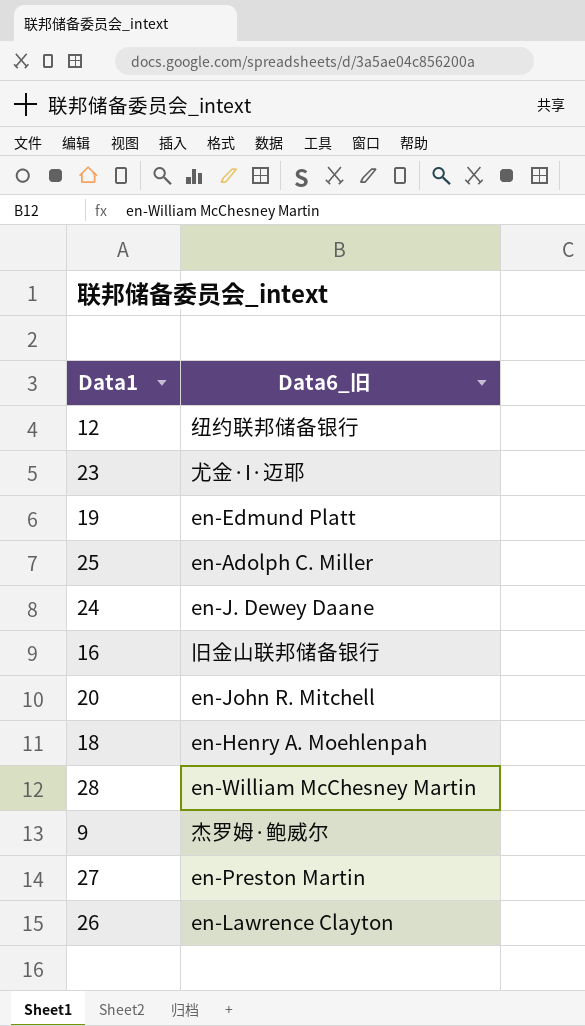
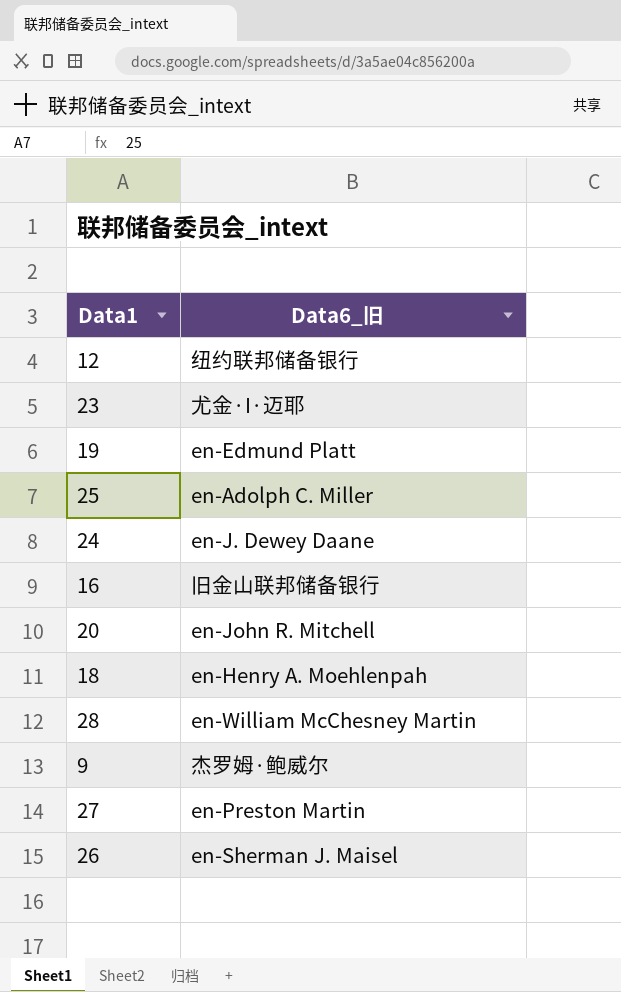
26 | Data6_旧: en-Lawrence Clayton -> en-Sherman J. Maisel

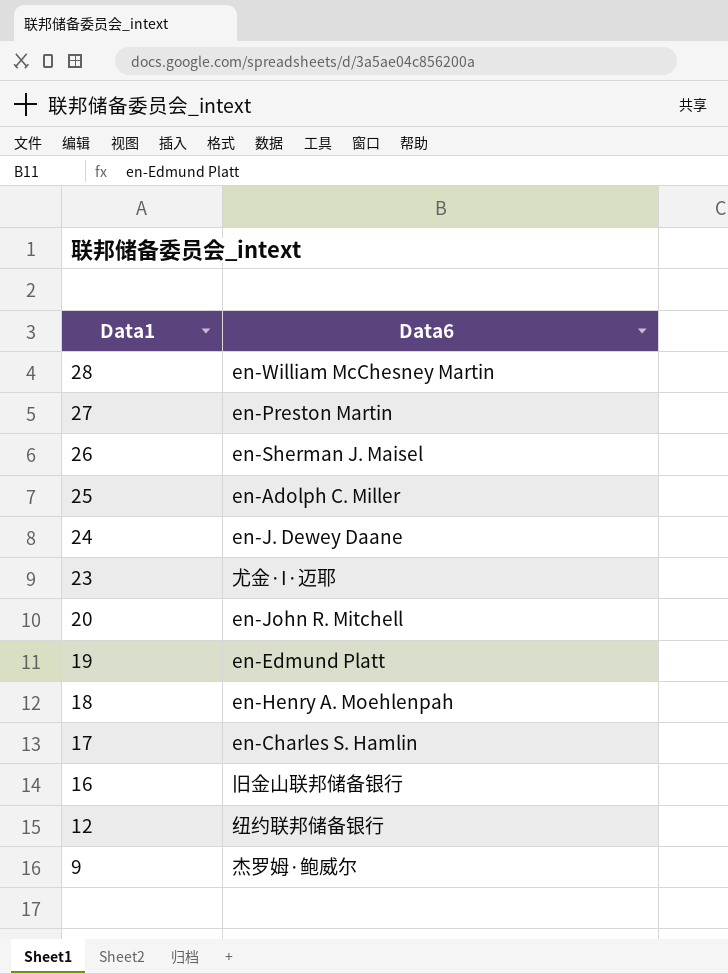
row order: none -> Data1 descending
column name: Data6_旧 -> Data6
row 17: none -> en-Charles S. Hamlin

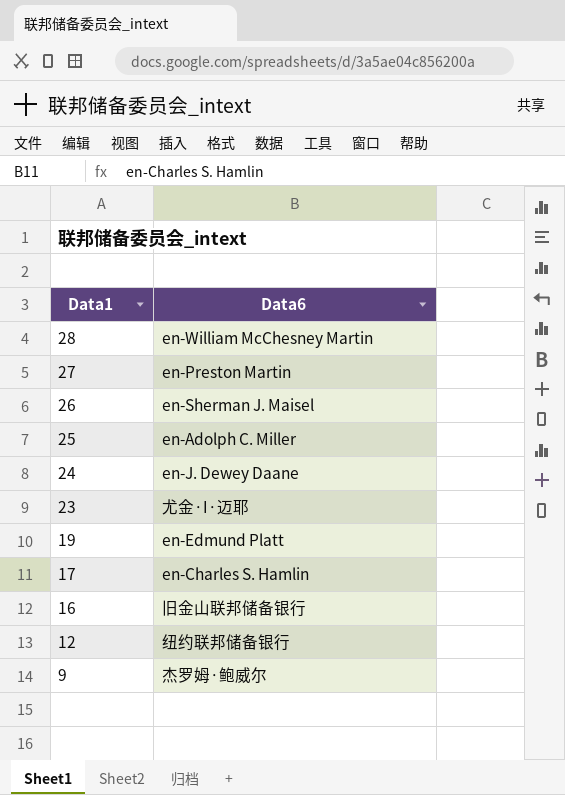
row 20: en-John R. Mitchell -> none
row 18: en-Henry A. Moehlenpah -> none

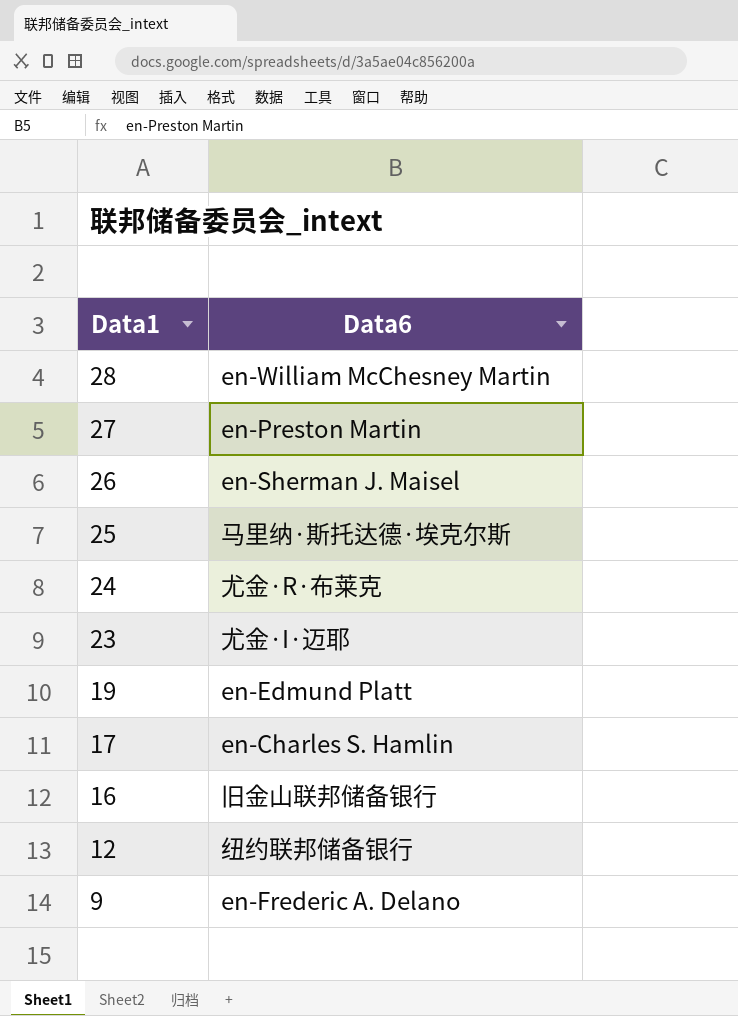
25 | Data6: en-Adolph C. Miller -> 马里纳·斯托达德·埃克尔斯
24 | Data6: en-J. Dewey Daane -> 尤金·R·布莱克
9 | Data6: 杰罗姆·鲍威尔 -> en-Frederic A. Delano

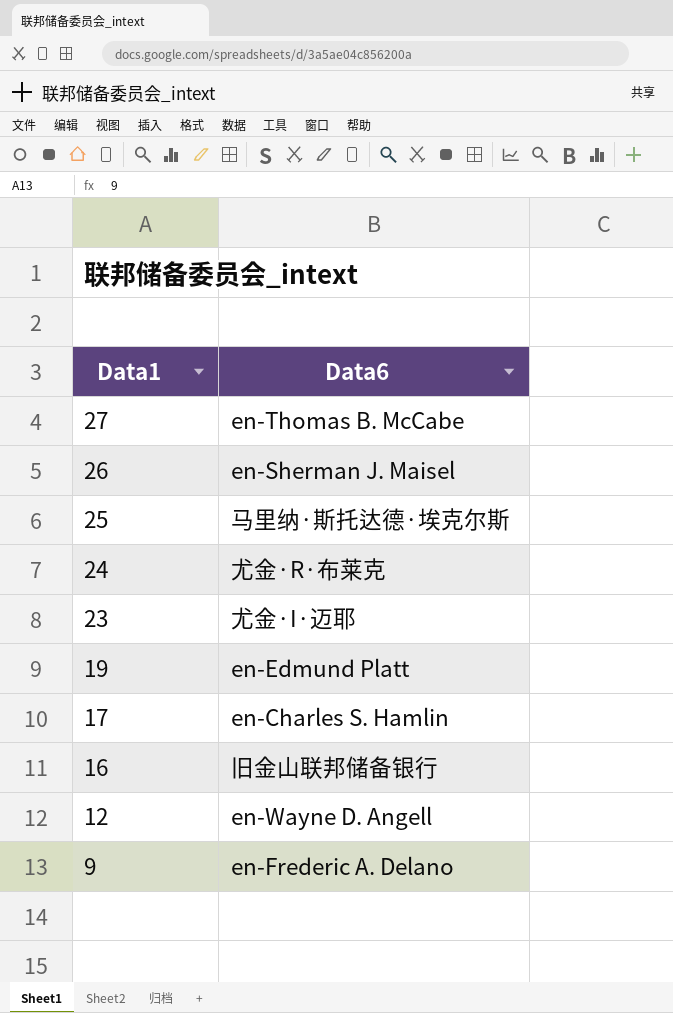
row 28: en-William McChesney Martin -> none
27 | Data6: en-Preston Martin -> en-Thomas B. McCabe
12 | Data6: 纽约联邦储备银行 -> en-Wayne D. Angell

